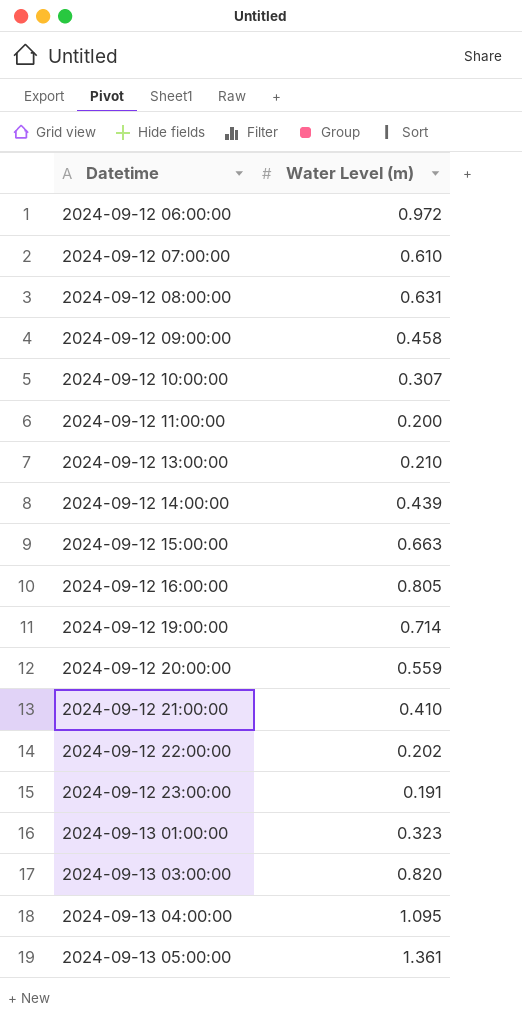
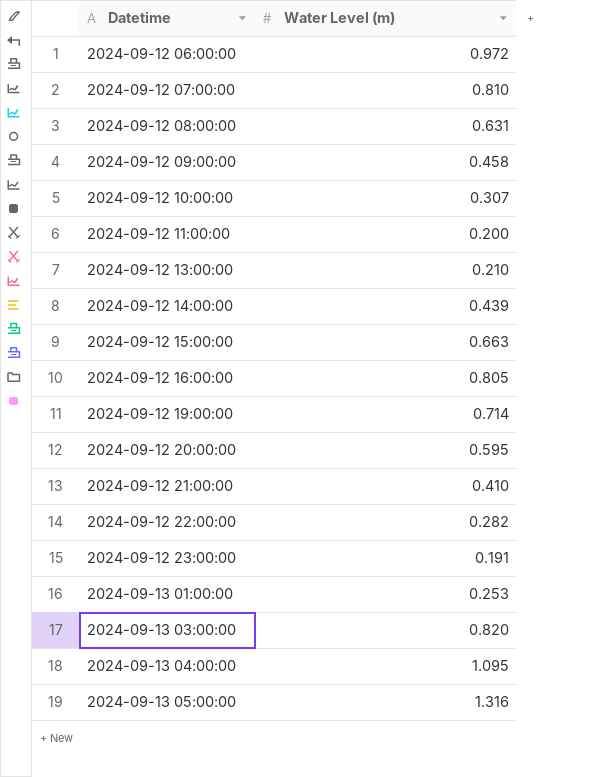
2024-09-12 07:00:00 | Water Level (m): 0.610 -> 0.810
2024-09-12 20:00:00 | Water Level (m): 0.559 -> 0.595
2024-09-12 22:00:00 | Water Level (m): 0.202 -> 0.282
2024-09-13 01:00:00 | Water Level (m): 0.323 -> 0.253
2024-09-13 05:00:00 | Water Level (m): 1.361 -> 1.316

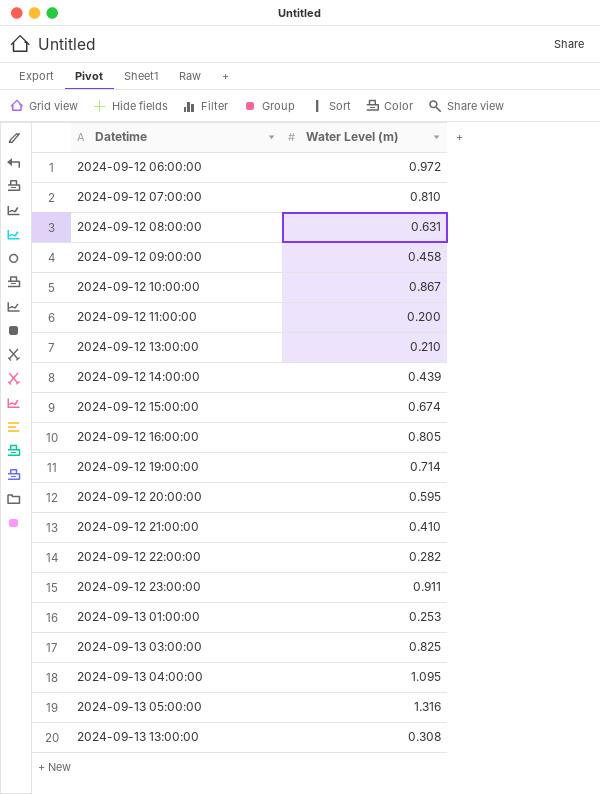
2024-09-12 10:00:00 | Water Level (m): 0.307 -> 0.867
2024-09-12 15:00:00 | Water Level (m): 0.663 -> 0.674
2024-09-12 23:00:00 | Water Level (m): 0.191 -> 0.911
2024-09-13 03:00:00 | Water Level (m): 0.820 -> 0.825
row 2024-09-13 13:00:00: none -> 0.308

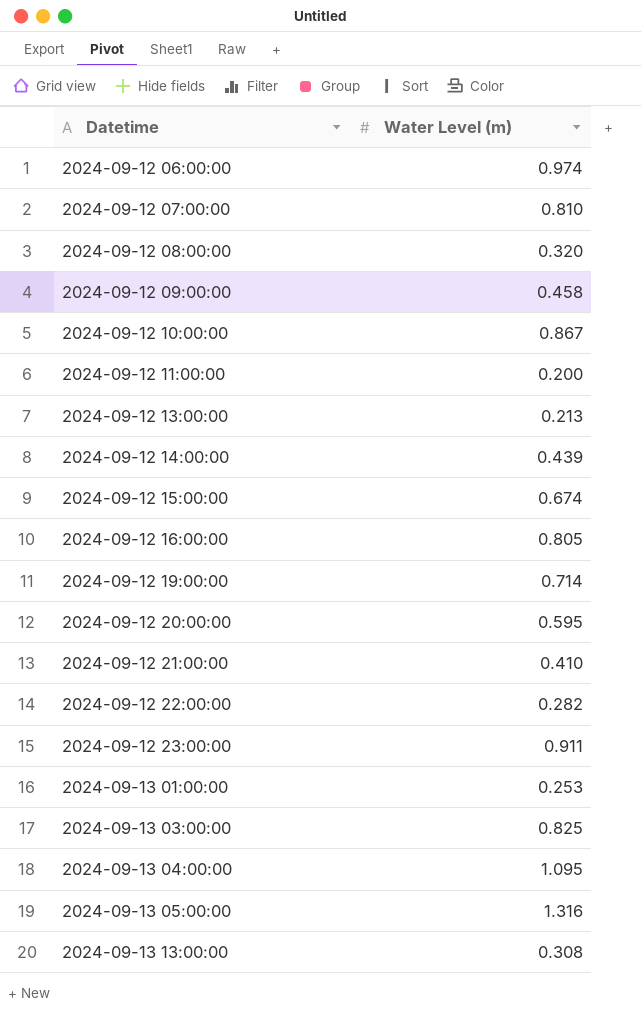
2024-09-12 06:00:00 | Water Level (m): 0.972 -> 0.974
2024-09-12 08:00:00 | Water Level (m): 0.631 -> 0.320
2024-09-12 13:00:00 | Water Level (m): 0.210 -> 0.213

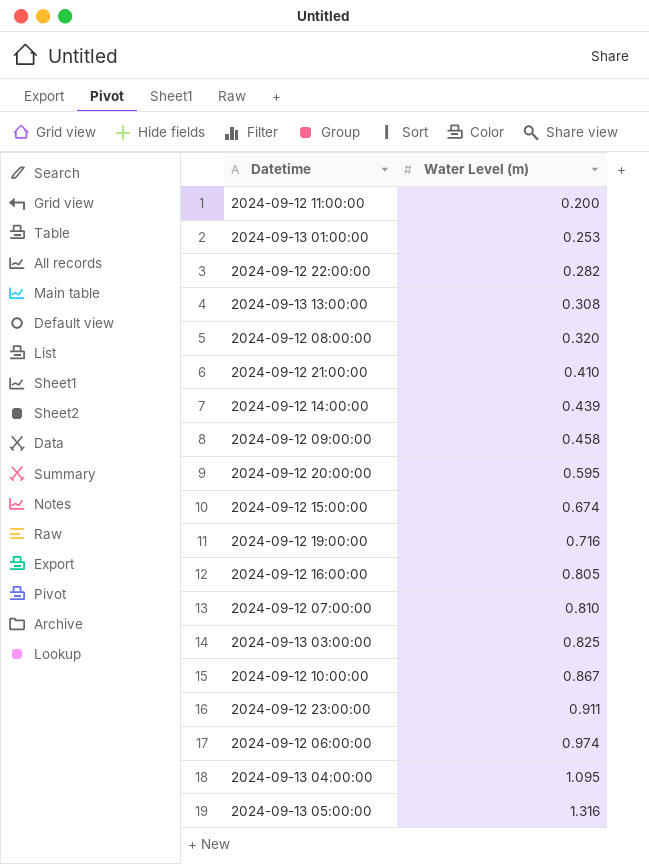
row order: Datetime ascending -> Water Level (m) ascending
row 2024-09-12 13:00:00: 0.213 -> none
2024-09-12 19:00:00 | Water Level (m): 0.714 -> 0.716

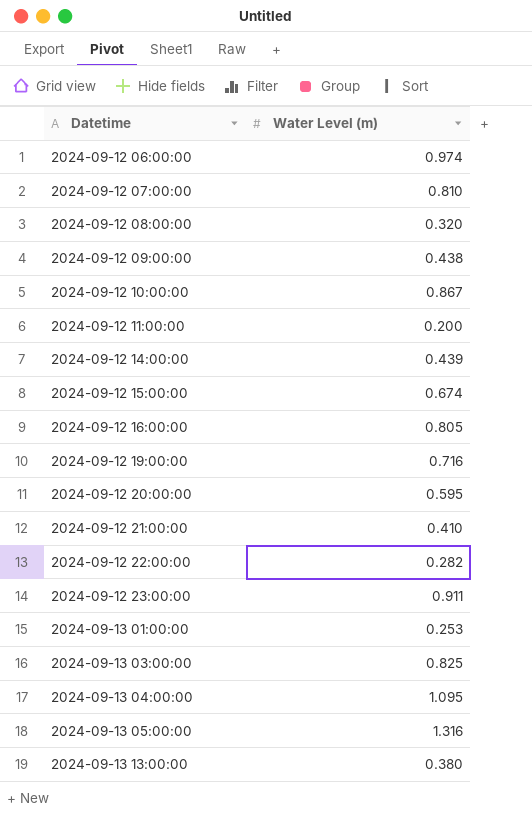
row order: Water Level (m) ascending -> Datetime ascending
2024-09-12 09:00:00 | Water Level (m): 0.458 -> 0.438
2024-09-13 13:00:00 | Water Level (m): 0.308 -> 0.380

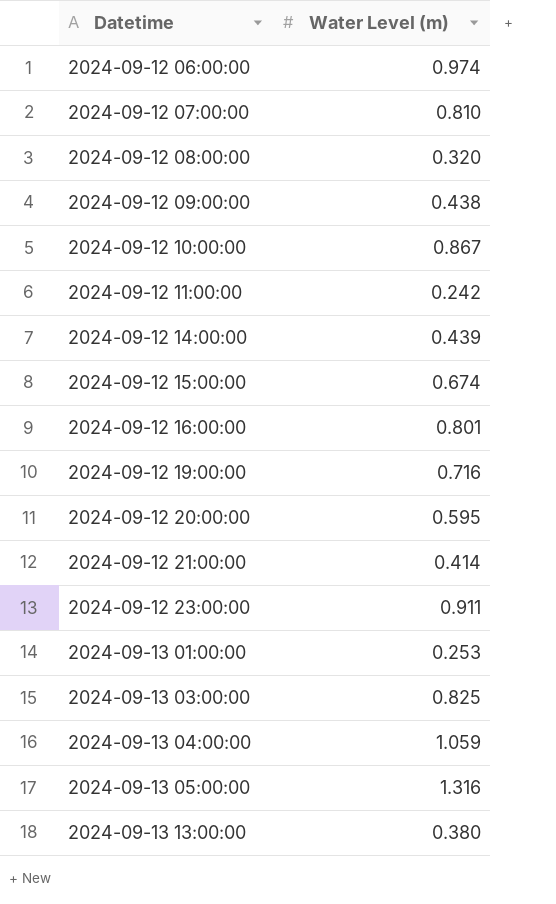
row 2024-09-12 22:00:00: 0.282 -> none
2024-09-12 11:00:00 | Water Level (m): 0.200 -> 0.242
2024-09-12 16:00:00 | Water Level (m): 0.805 -> 0.801
2024-09-12 21:00:00 | Water Level (m): 0.410 -> 0.414
2024-09-13 04:00:00 | Water Level (m): 1.095 -> 1.059

